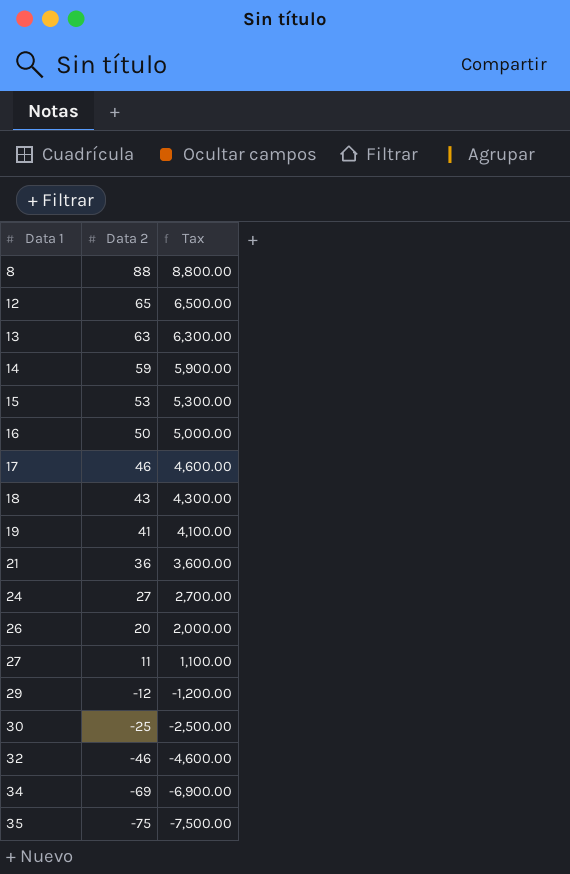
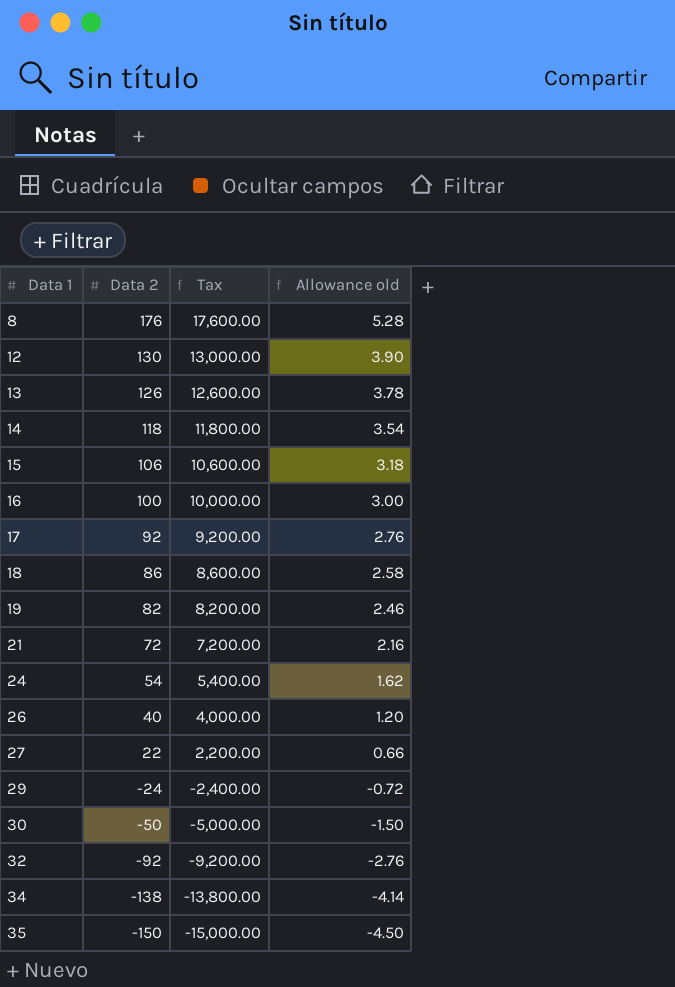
column Allowance old | formula: none -> [Data 2] * 0.03
8 | Data 2: 88 -> 176
8 | Tax: 8,800.00 -> 17,600.00
12 | Data 2: 65 -> 130
12 | Tax: 6,500.00 -> 13,000.00
13 | Data 2: 63 -> 126
13 | Tax: 6,300.00 -> 12,600.00
14 | Data 2: 59 -> 118
14 | Tax: 5,900.00 -> 11,800.00
15 | Data 2: 53 -> 106
15 | Tax: 5,300.00 -> 10,600.00
16 | Data 2: 50 -> 100
16 | Tax: 5,000.00 -> 10,000.00
17 | Data 2: 46 -> 92
17 | Tax: 4,600.00 -> 9,200.00
18 | Data 2: 43 -> 86
18 | Tax: 4,300.00 -> 8,600.00
19 | Data 2: 41 -> 82
19 | Tax: 4,100.00 -> 8,200.00
21 | Data 2: 36 -> 72
21 | Tax: 3,600.00 -> 7,200.00
24 | Data 2: 27 -> 54
24 | Tax: 2,700.00 -> 5,400.00
26 | Data 2: 20 -> 40
26 | Tax: 2,000.00 -> 4,000.00
27 | Data 2: 11 -> 22
27 | Tax: 1,100.00 -> 2,200.00
29 | Data 2: -12 -> -24
29 | Tax: -1,200.00 -> -2,400.00
30 | Data 2: -25 -> -50
30 | Tax: -2,500.00 -> -5,000.00
32 | Data 2: -46 -> -92
32 | Tax: -4,600.00 -> -9,200.00
34 | Data 2: -69 -> -138
34 | Tax: -6,900.00 -> -13,800.00
35 | Data 2: -75 -> -150
35 | Tax: -7,500.00 -> -15,000.00

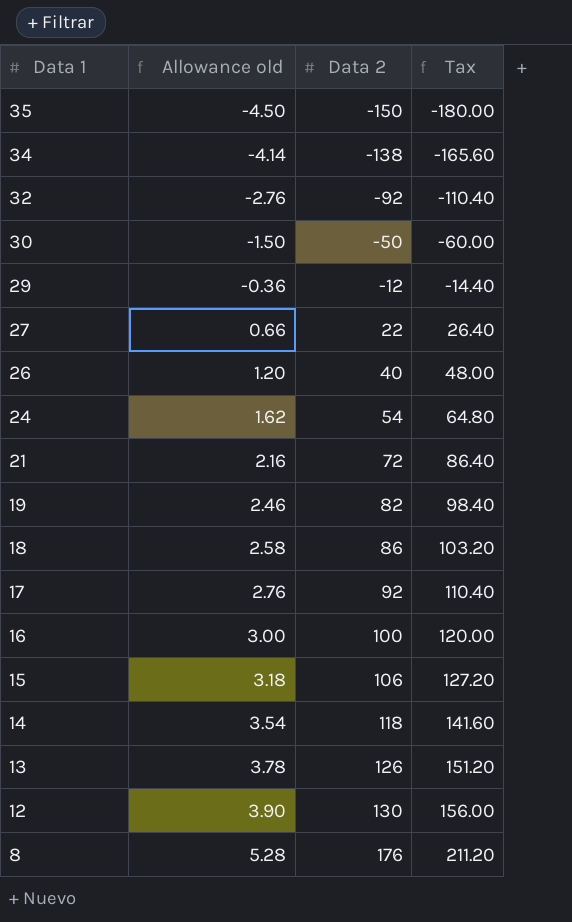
row order: Data 1 ascending -> Data 1 descending
column Allowance old | position: 4 -> 2
column Tax | formula: [Data 2] * 100 -> [Data 2] * 1.2
29 | Allowance old: -0.72 -> -0.36
29 | Data 2: -24 -> -12

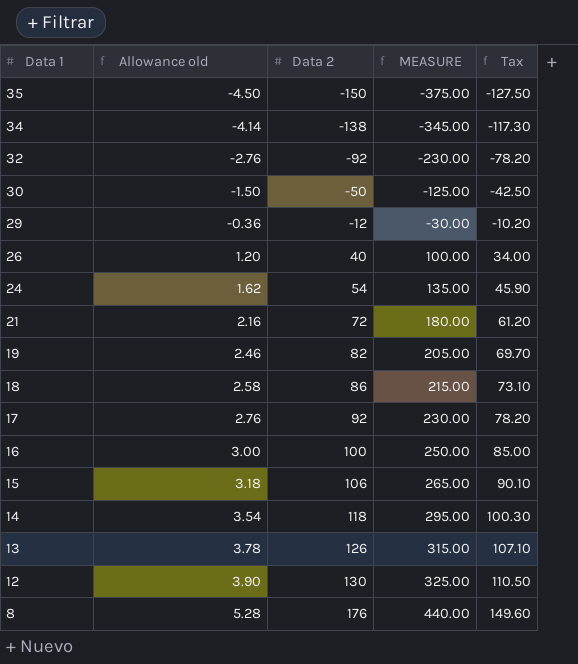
column MEASURE | formula: none -> [Data 2] * 2.5
column Tax | formula: [Data 2] * 1.2 -> [Data 2] * 0.85
row 27: 0.66 | 22 | 26.40 -> none

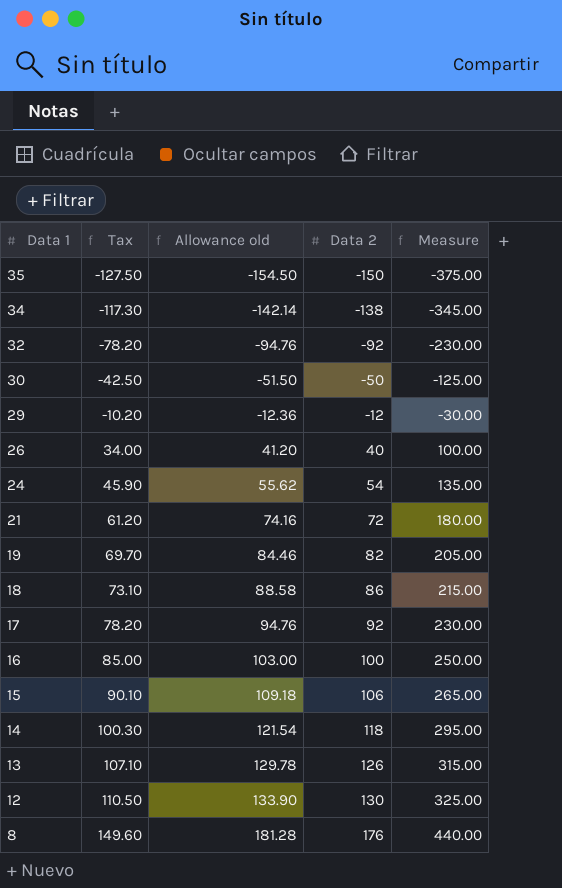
column Tax | position: 5 -> 2
column Allowance old | formula: [Data 2] * 0.03 -> [Data 2] * 1.03
column name: MEASURE -> Measure

